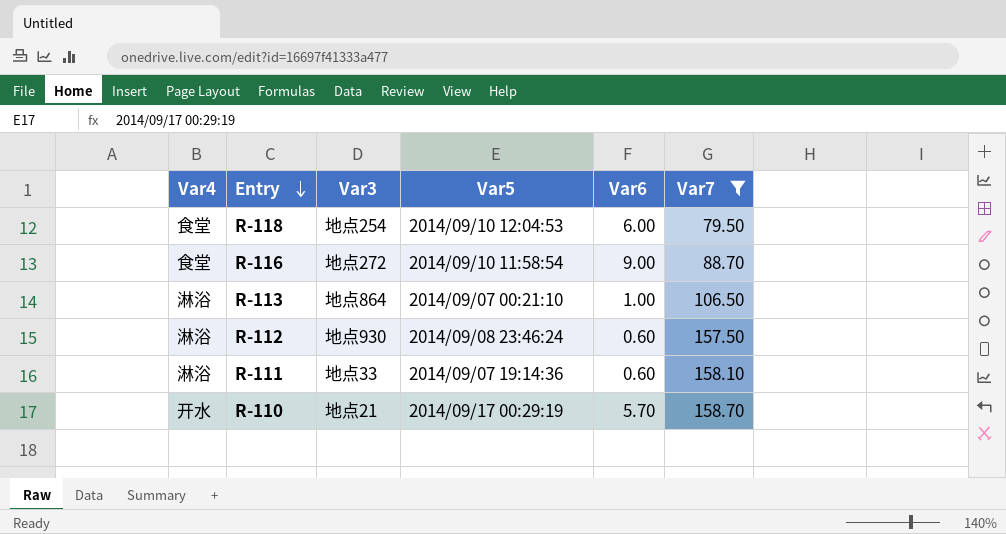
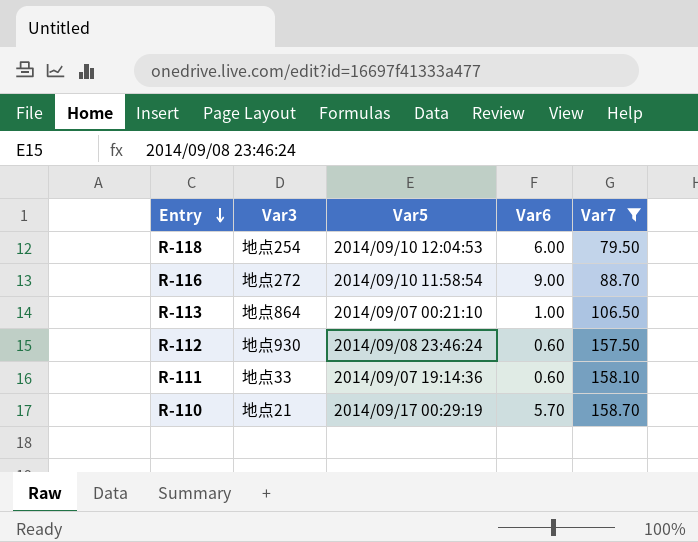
column Var4 | position: 1 -> none

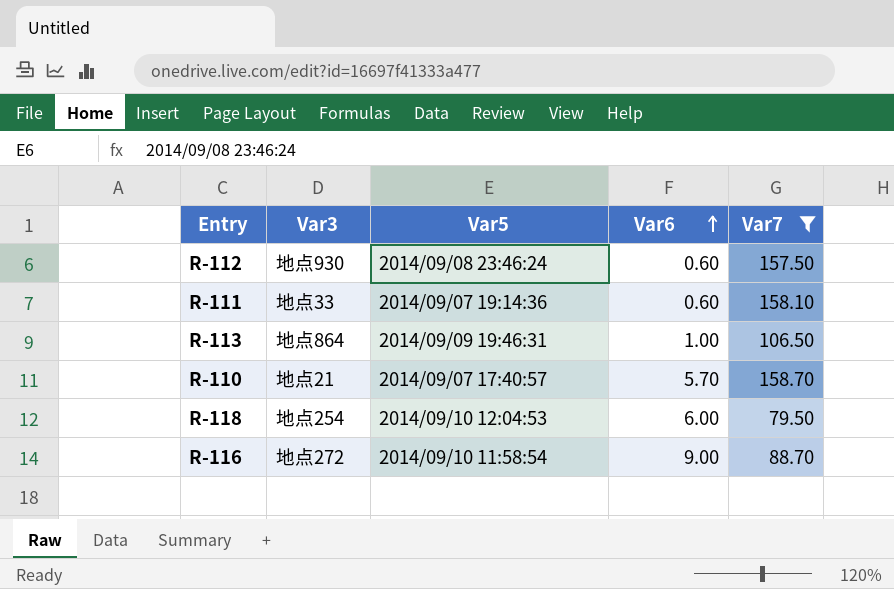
row order: Entry descending -> Var6 ascending
R-113 | Var5: 2014/09/07 00:21:10 -> 2014/09/09 19:46:31
R-110 | Var5: 2014/09/17 00:29:19 -> 2014/09/07 17:40:57

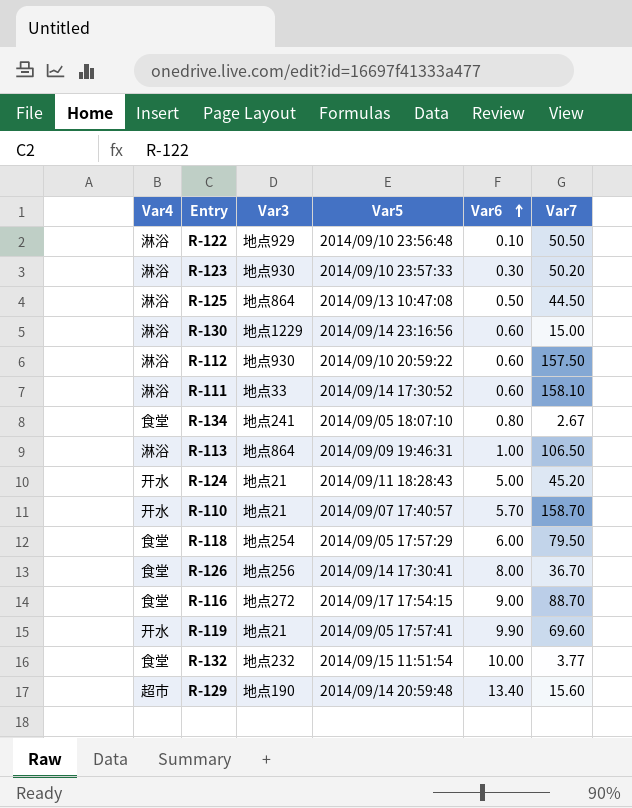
filter: Var7 >= 79.50 -> none
column Var4 | position: none -> 1
R-112 | Var5: 2014/09/08 23:46:24 -> 2014/09/10 20:59:22
R-111 | Var5: 2014/09/07 19:14:36 -> 2014/09/14 17:30:52
R-118 | Var5: 2014/09/10 12:04:53 -> 2014/09/05 17:57:29
R-116 | Var5: 2014/09/10 11:58:54 -> 2014/09/17 17:54:15

